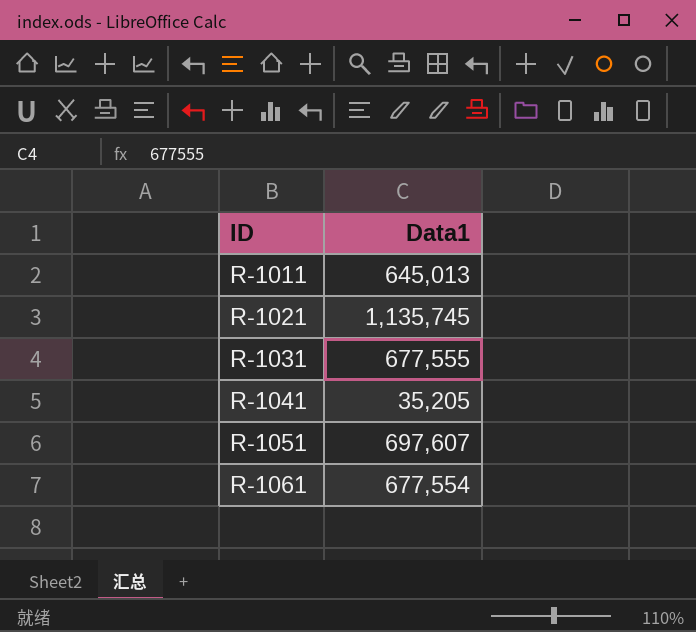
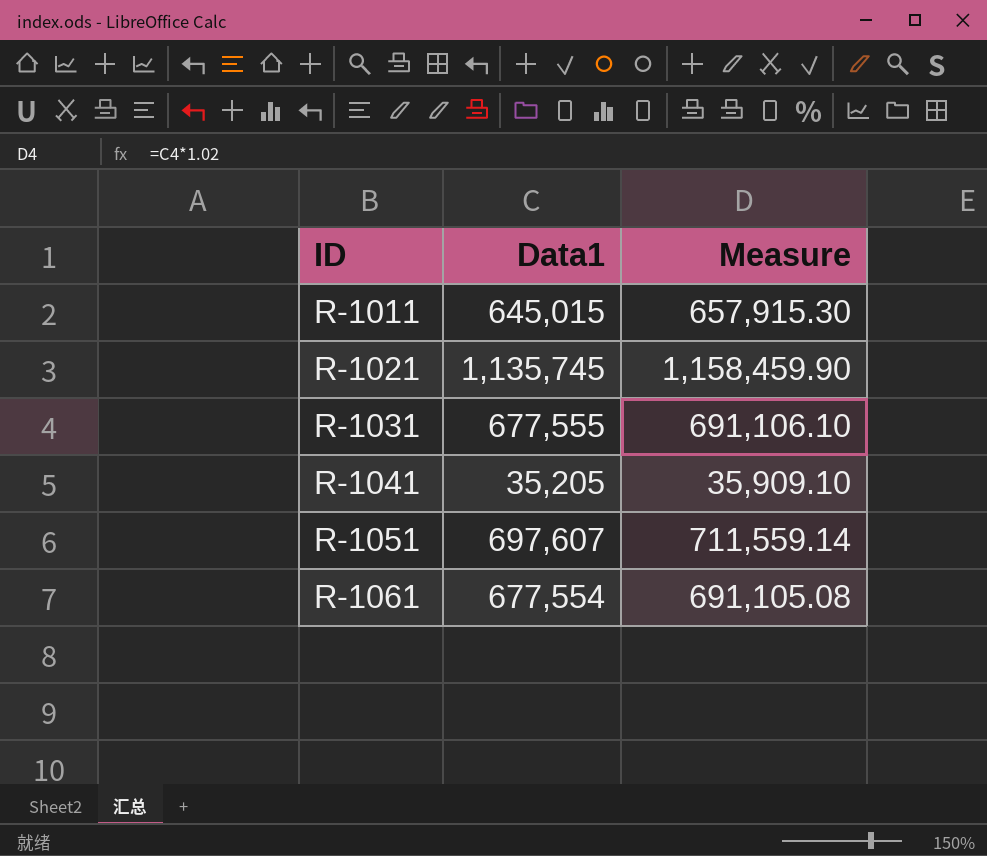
column Measure | formula: none -> [Data1] * 1.02
R-1011 | Data1: 645,013 -> 645,015

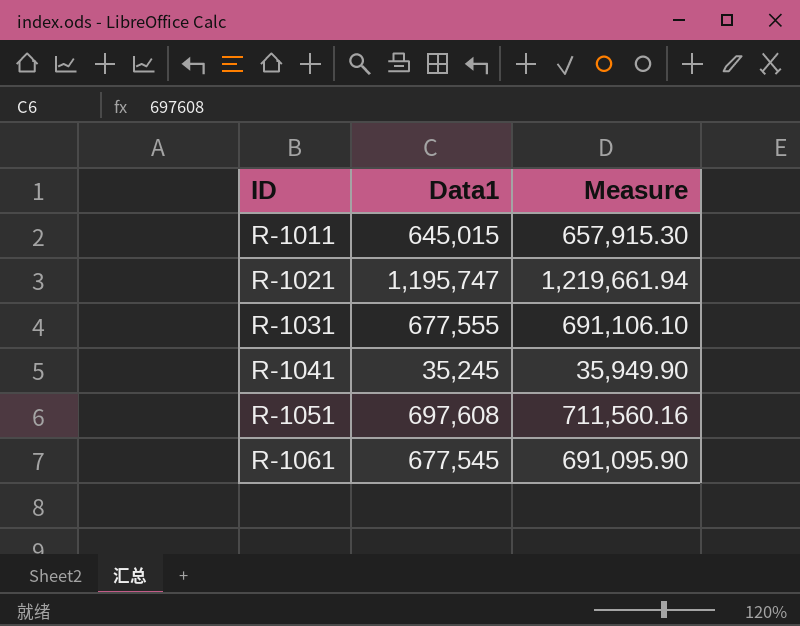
R-1021 | Data1: 1,135,745 -> 1,195,747
R-1021 | Measure: 1,158,459.90 -> 1,219,661.94
R-1041 | Data1: 35,205 -> 35,245
R-1041 | Measure: 35,909.10 -> 35,949.90
R-1051 | Data1: 697,607 -> 697,608
R-1051 | Measure: 711,559.14 -> 711,560.16
R-1061 | Data1: 677,554 -> 677,545
R-1061 | Measure: 691,105.08 -> 691,095.90

